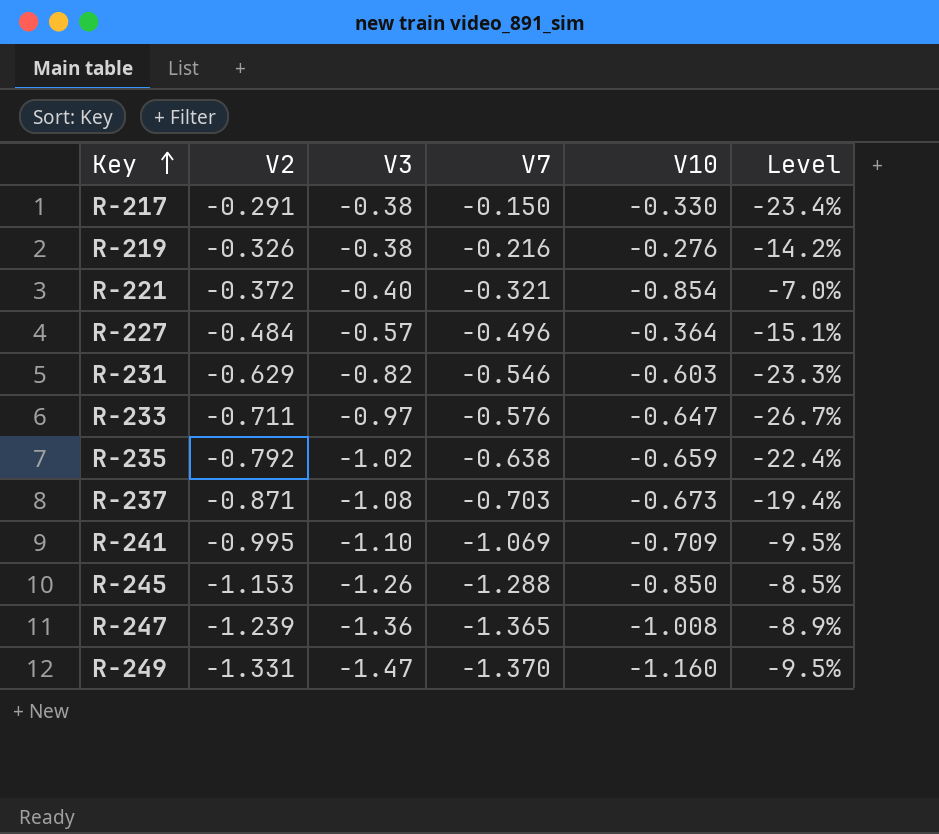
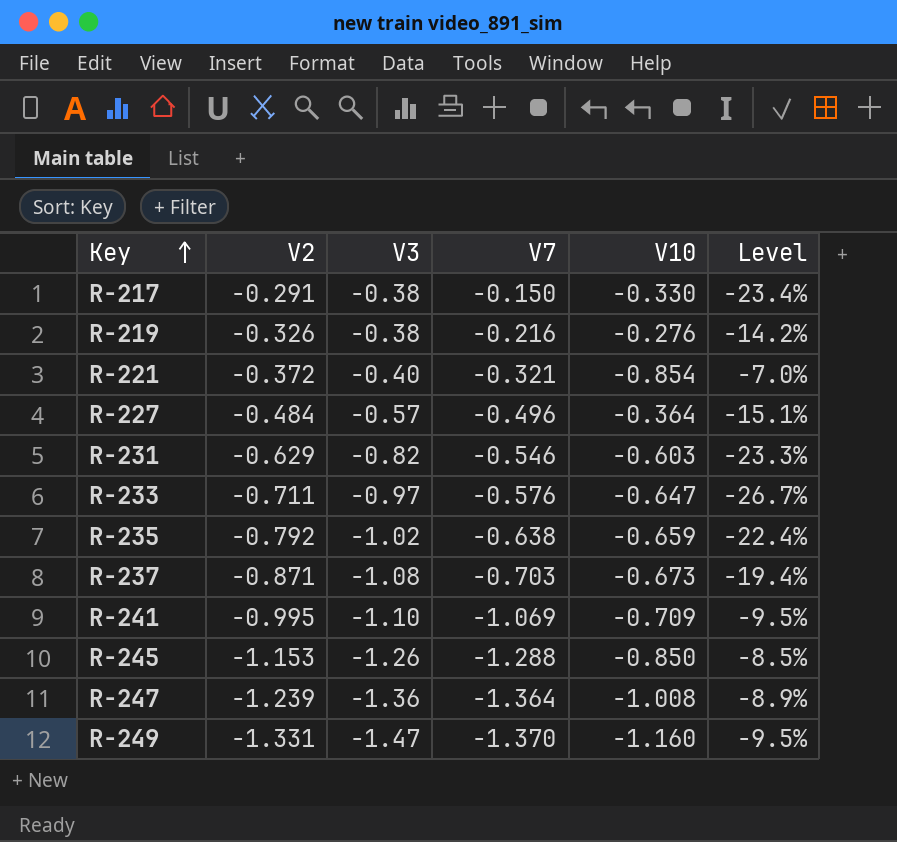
R-247 | V7: -1.365 -> -1.364

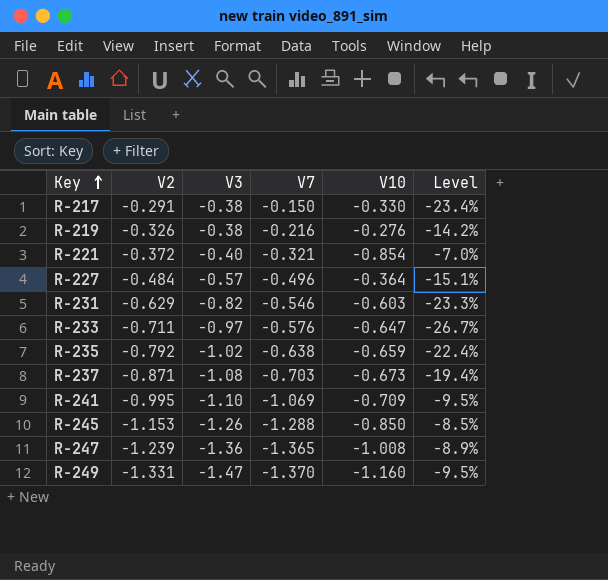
R-247 | V7: -1.364 -> -1.365

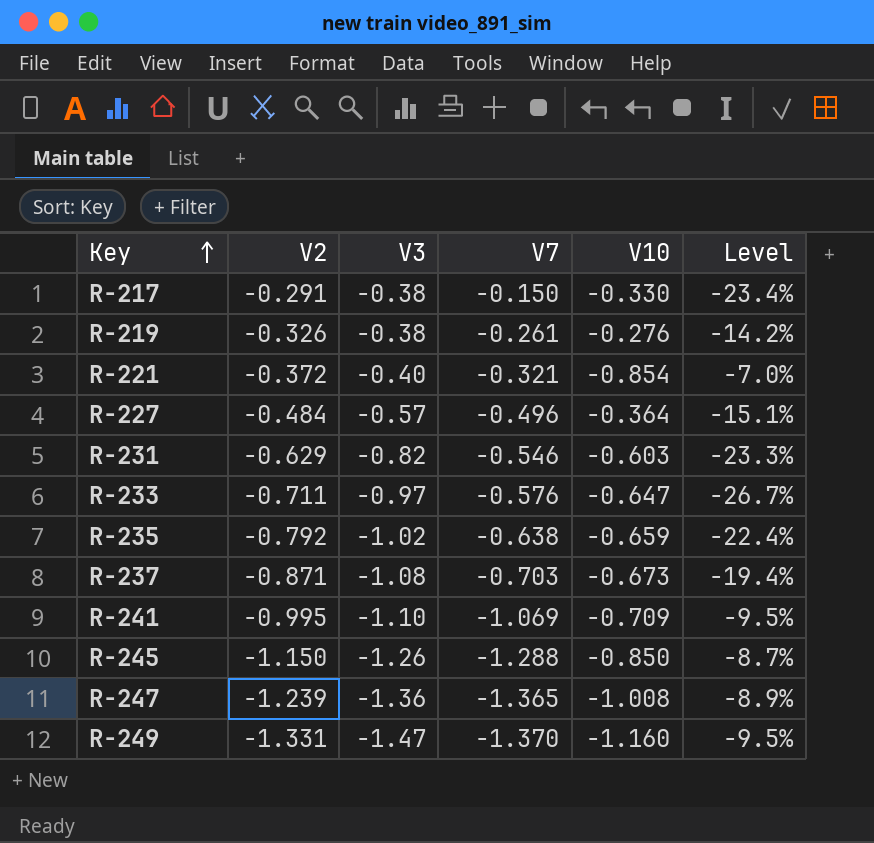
R-219 | V7: -0.216 -> -0.261
R-245 | V2: -1.153 -> -1.150
R-245 | Level: -8.5% -> -8.7%

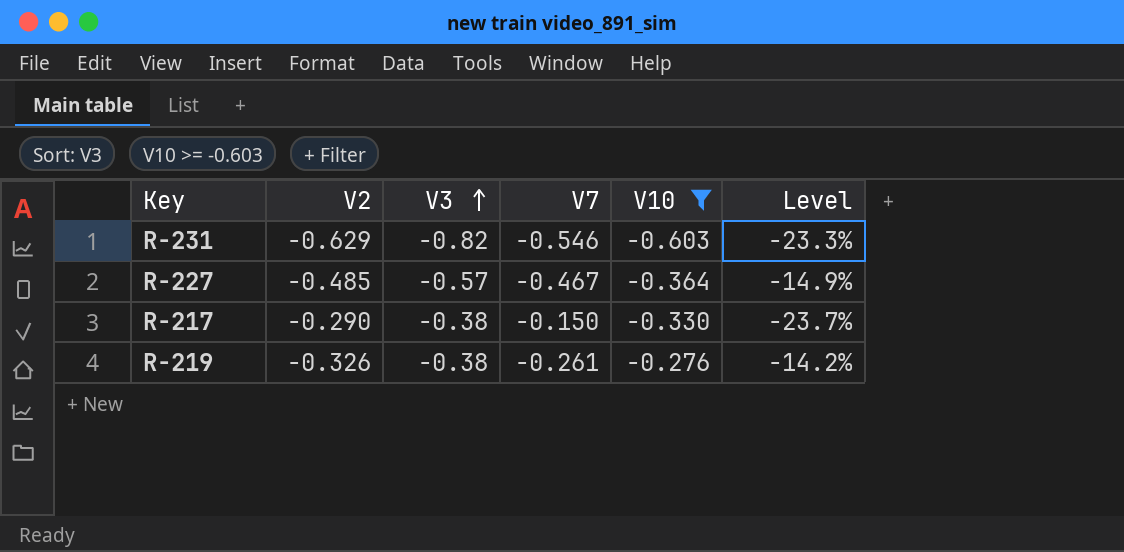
filter: none -> V10 >= -0.603
row order: Key ascending -> V3 ascending
R-227 | V2: -0.484 -> -0.485
R-227 | V7: -0.496 -> -0.467
R-227 | Level: -15.1% -> -14.9%
R-217 | V2: -0.291 -> -0.290
R-217 | Level: -23.4% -> -23.7%

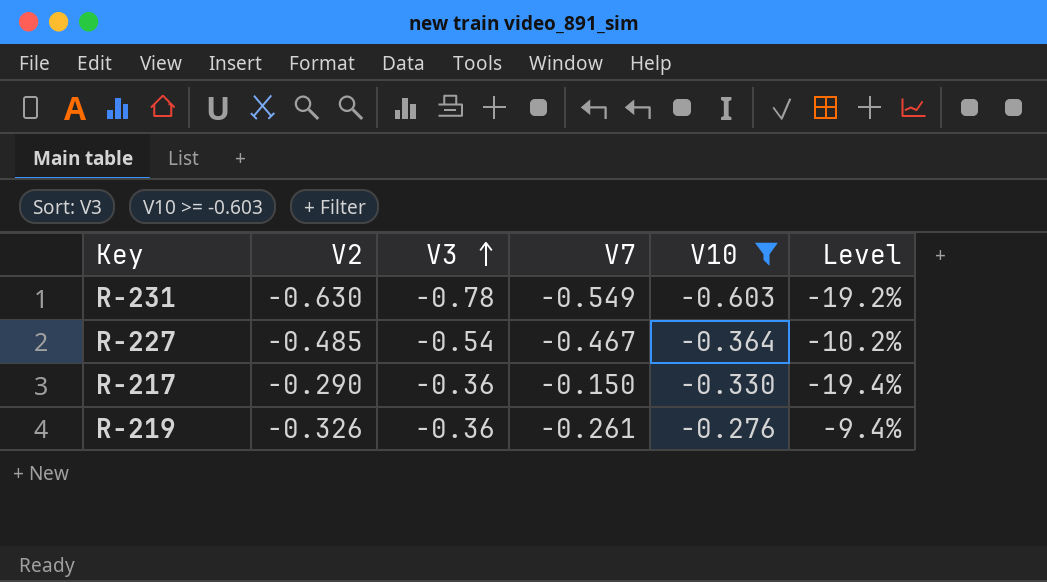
R-231 | V2: -0.629 -> -0.630
R-231 | V3: -0.82 -> -0.78
R-231 | V7: -0.546 -> -0.549
R-231 | Level: -23.3% -> -19.2%
R-227 | V3: -0.57 -> -0.54
R-227 | Level: -14.9% -> -10.2%
R-217 | V3: -0.38 -> -0.36
R-217 | Level: -23.7% -> -19.4%
R-219 | V3: -0.38 -> -0.36
R-219 | Level: -14.2% -> -9.4%

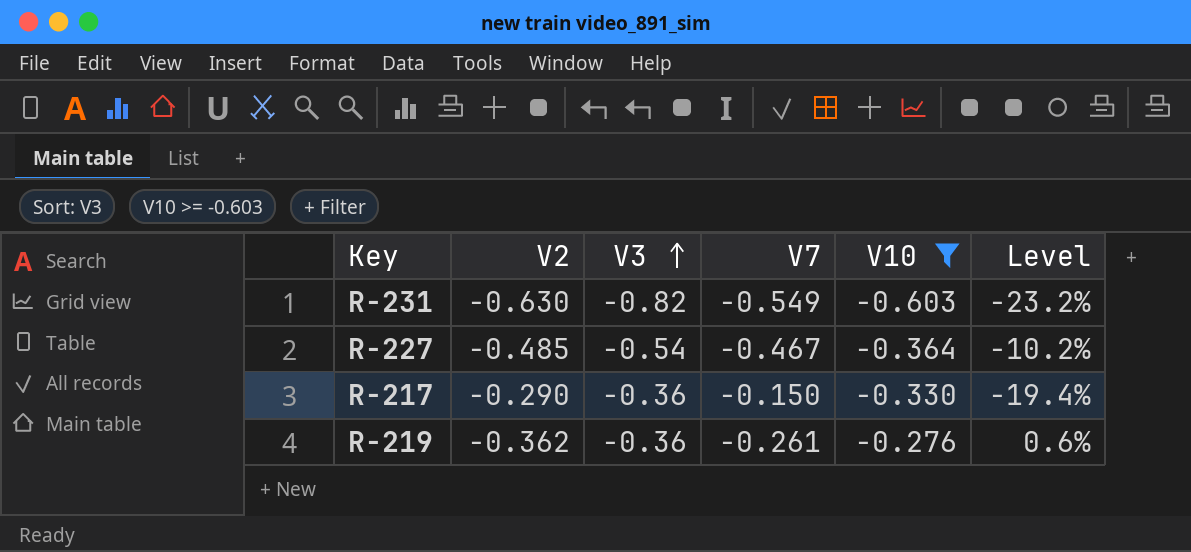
R-231 | V3: -0.78 -> -0.82
R-231 | Level: -19.2% -> -23.2%
R-219 | V2: -0.326 -> -0.362
R-219 | Level: -9.4% -> 0.6%

